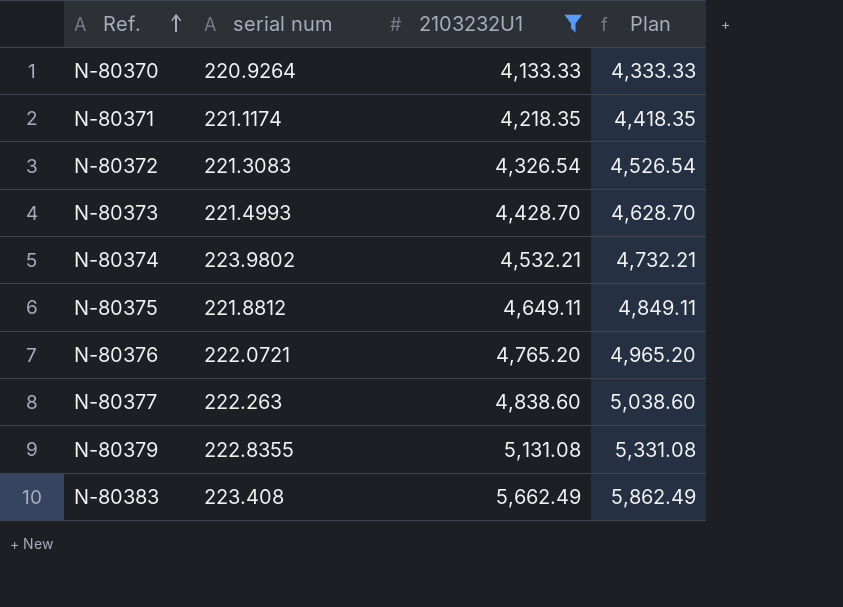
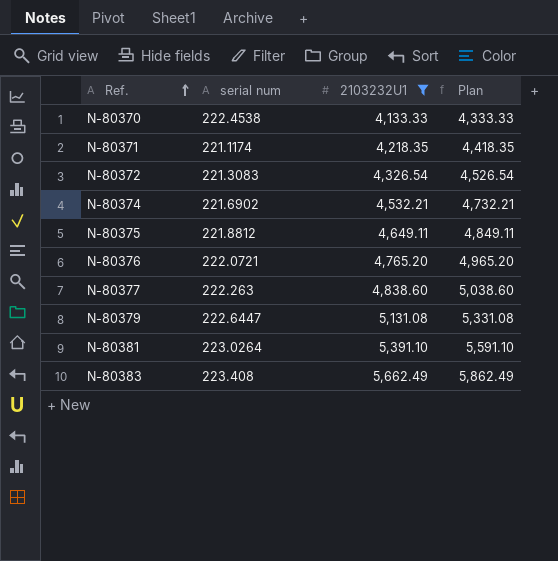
row N-80373: 221.4993 | 4,428.70 | 4,628.70 -> none
N-80370 | serial num: 220.9264 -> 222.4538
N-80374 | serial num: 223.9802 -> 221.6902
N-80379 | serial num: 222.8355 -> 222.6447
row N-80381: none -> 223.0264 | 5,391.10 | 5,591.10

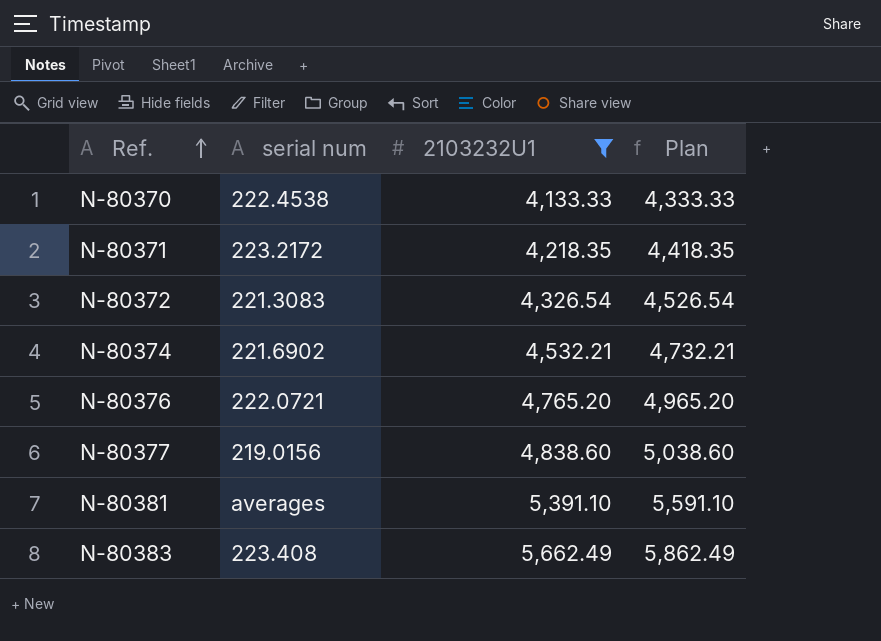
row N-80375: 221.8812 | 4,649.11 | 4,849.11 -> none
row N-80379: 222.6447 | 5,131.08 | 5,331.08 -> none
N-80371 | serial num: 221.1174 -> 223.2172
N-80377 | serial num: 222.263 -> 219.0156
N-80381 | serial num: 223.0264 -> averages

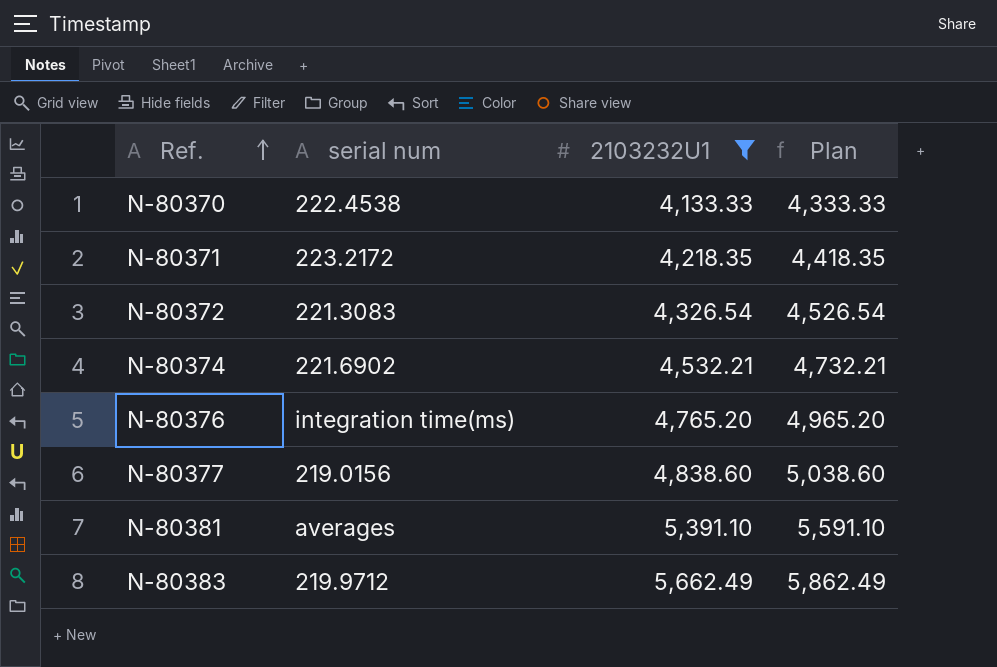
N-80376 | serial num: 222.0721 -> integration time(ms)
N-80383 | serial num: 223.408 -> 219.9712

